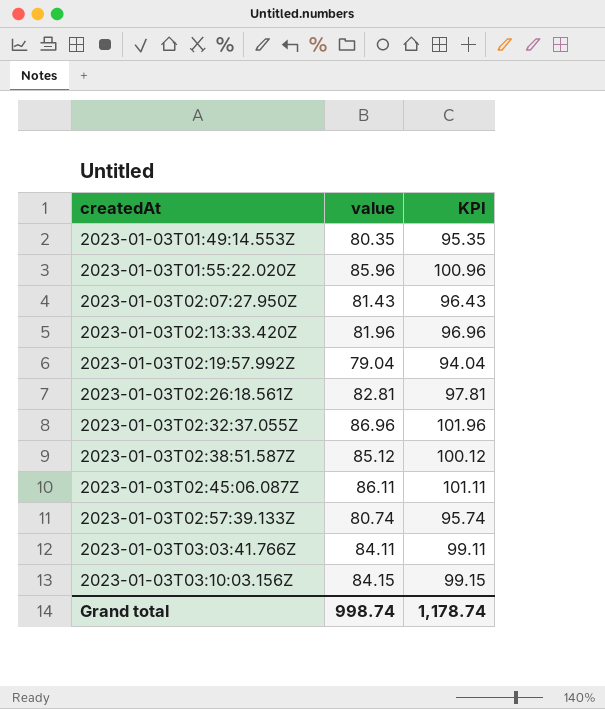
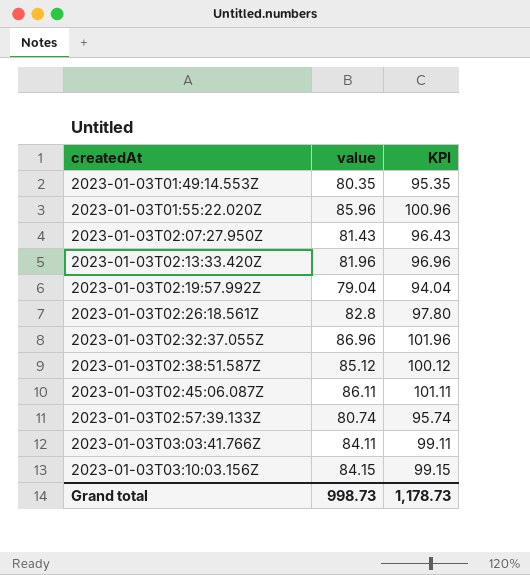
2023-01-03T02:26:18.561Z | value: 82.81 -> 82.8
2023-01-03T02:26:18.561Z | KPI: 97.81 -> 97.80
Grand total | value: 998.74 -> 998.73
Grand total | KPI: 1,178.74 -> 1,178.73

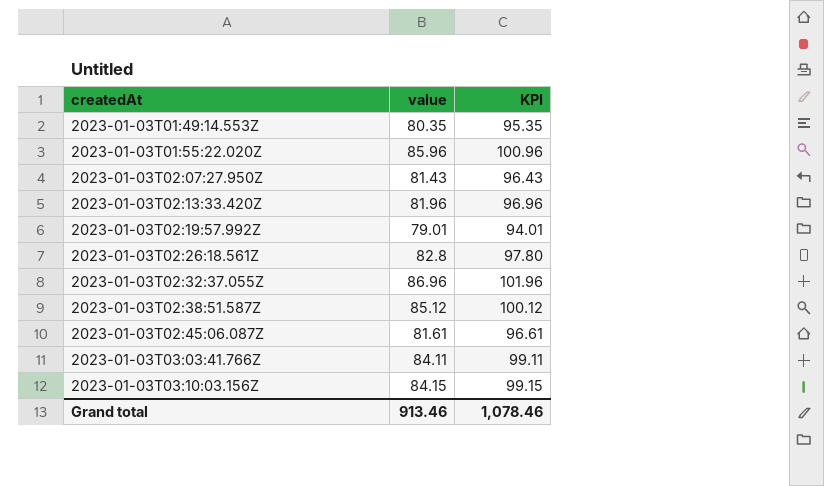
row 2023-01-03T02:57:39.133Z: 80.74 | 95.74 -> none
2023-01-03T02:19:57.992Z | value: 79.04 -> 79.01
2023-01-03T02:19:57.992Z | KPI: 94.04 -> 94.01
2023-01-03T02:45:06.087Z | value: 86.11 -> 81.61
2023-01-03T02:45:06.087Z | KPI: 101.11 -> 96.61
Grand total | value: 998.73 -> 913.46
Grand total | KPI: 1,178.73 -> 1,078.46

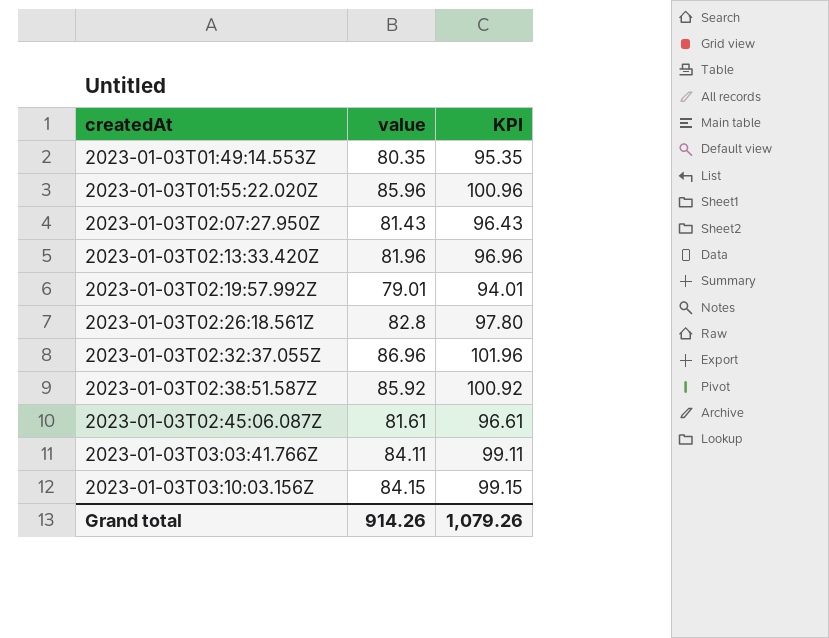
2023-01-03T02:38:51.587Z | value: 85.12 -> 85.92
2023-01-03T02:38:51.587Z | KPI: 100.12 -> 100.92
Grand total | value: 913.46 -> 914.26
Grand total | KPI: 1,078.46 -> 1,079.26

